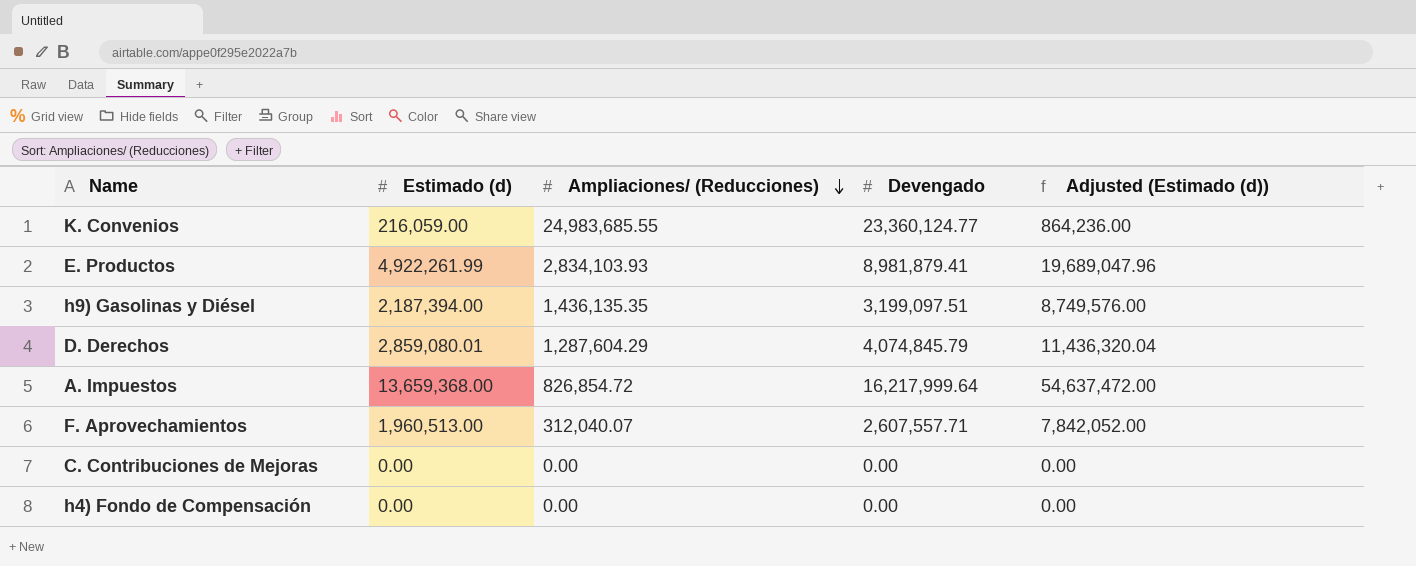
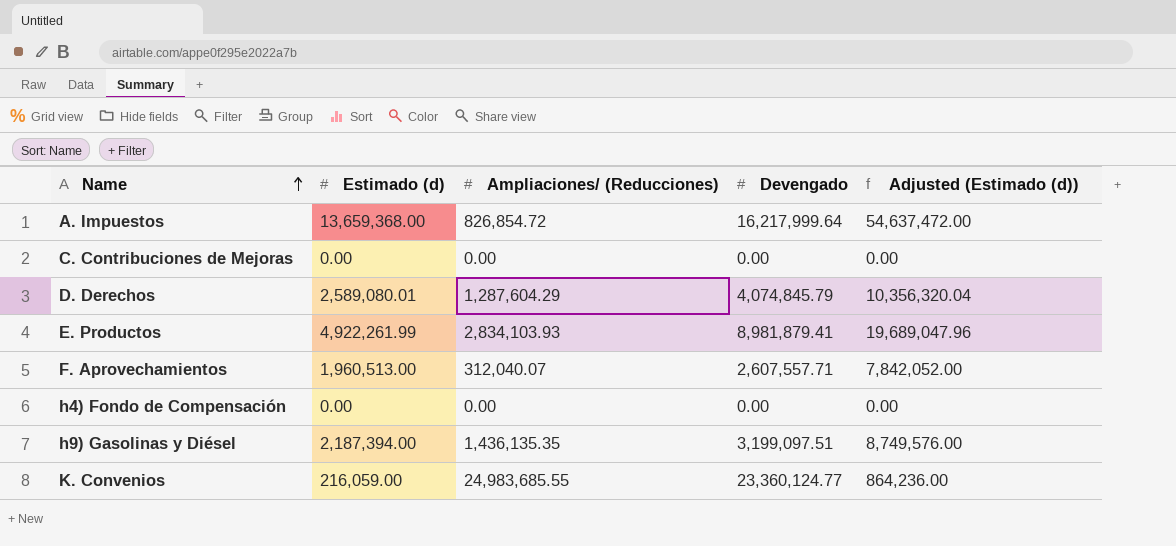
row order: Ampliaciones/ (Reducciones) descending -> Name ascending
D. Derechos | Estimado (d): 2,859,080.01 -> 2,589,080.01
D. Derechos | Adjusted (Estimado (d)): 11,436,320.04 -> 10,356,320.04

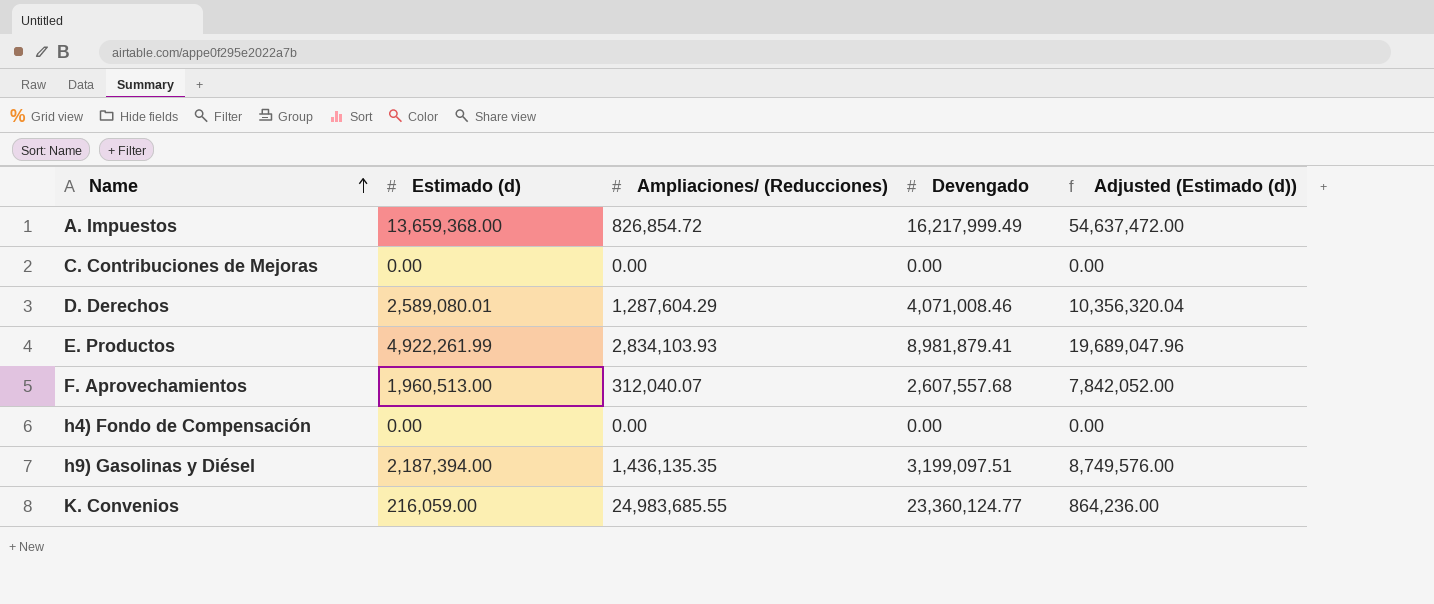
A. Impuestos | Devengado: 16,217,999.64 -> 16,217,999.49
D. Derechos | Devengado: 4,074,845.79 -> 4,071,008.46
F. Aprovechamientos | Devengado: 2,607,557.71 -> 2,607,557.68

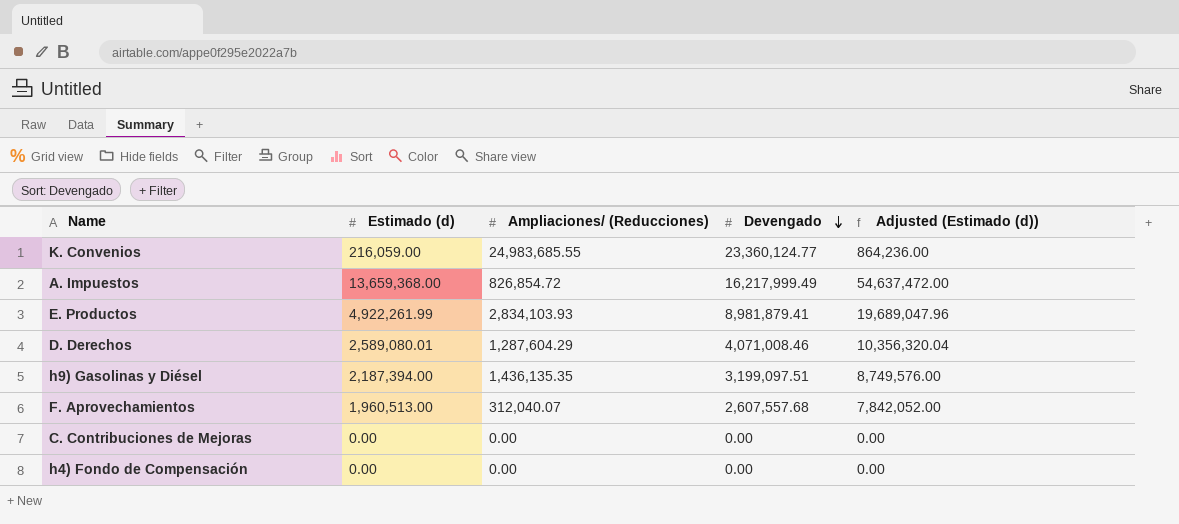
row order: Name ascending -> Devengado descending

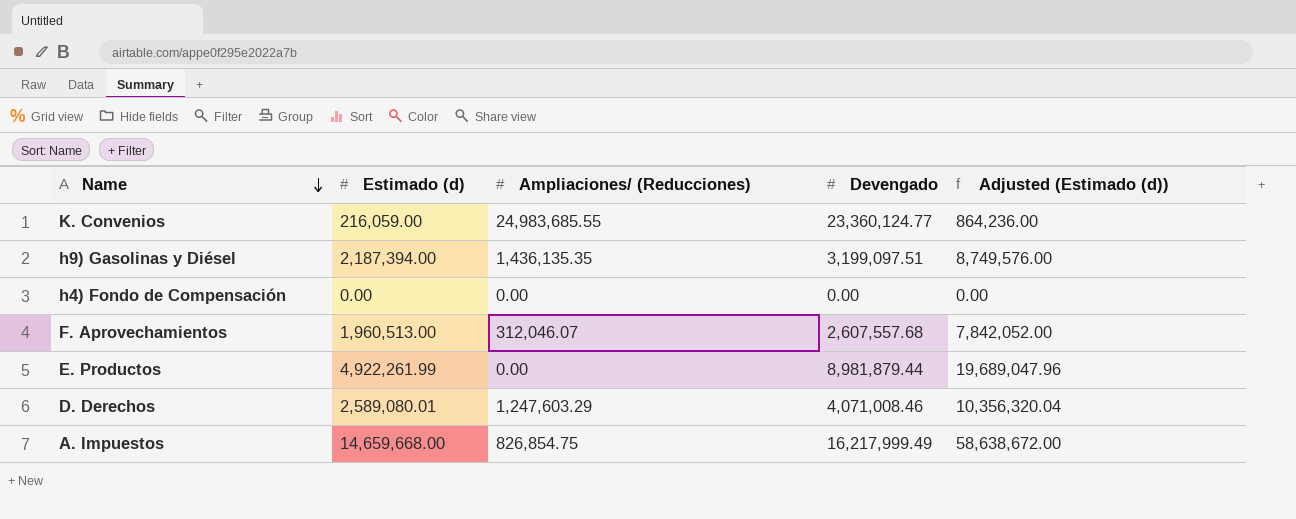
row order: Devengado descending -> Name descending
row C. Contribuciones de Mejoras: 0.00 | 0.00 | 0.00 | 0.00 -> none
F. Aprovechamientos | Ampliaciones/ (Reducciones): 312,040.07 -> 312,046.07
E. Productos | Ampliaciones/ (Reducciones): 2,834,103.93 -> 0.00
E. Productos | Devengado: 8,981,879.41 -> 8,981,879.44
D. Derechos | Ampliaciones/ (Reducciones): 1,287,604.29 -> 1,247,603.29
A. Impuestos | Estimado (d): 13,659,368.00 -> 14,659,668.00
A. Impuestos | Ampliaciones/ (Reducciones): 826,854.72 -> 826,854.75
A. Impuestos | Adjusted (Estimado (d)): 54,637,472.00 -> 58,638,672.00

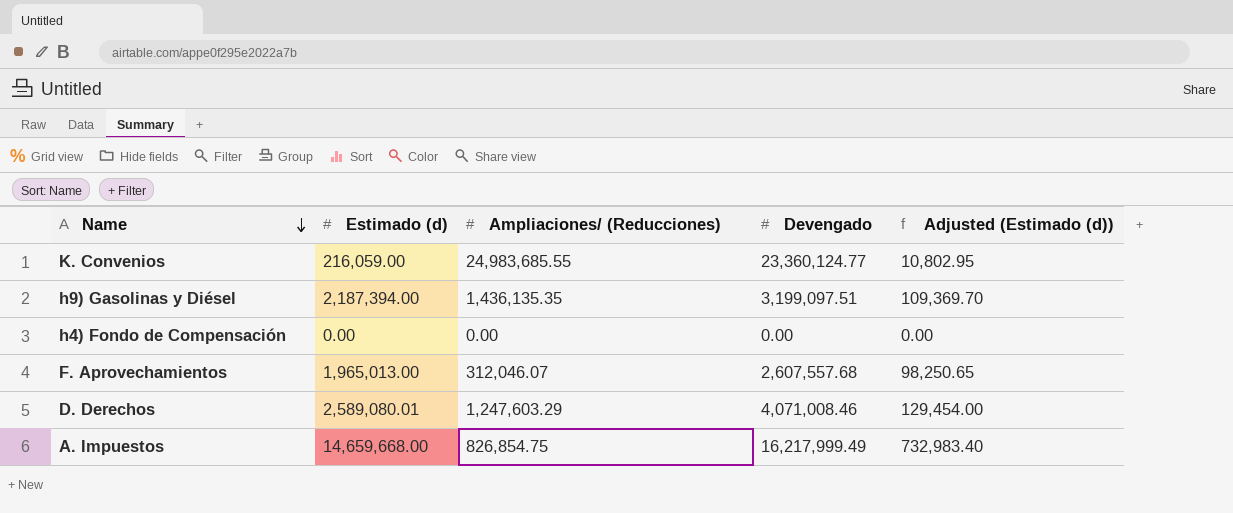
column Adjusted (Estimado (d)) | formula: [Estimado (d)] * 4 -> [Estimado (d)] * 0.05
row E. Productos: 4,922,261.99 | 0.00 | 8,981,879.44 | 19,689,047.96 -> none
F. Aprovechamientos | Estimado (d): 1,960,513.00 -> 1,965,013.00

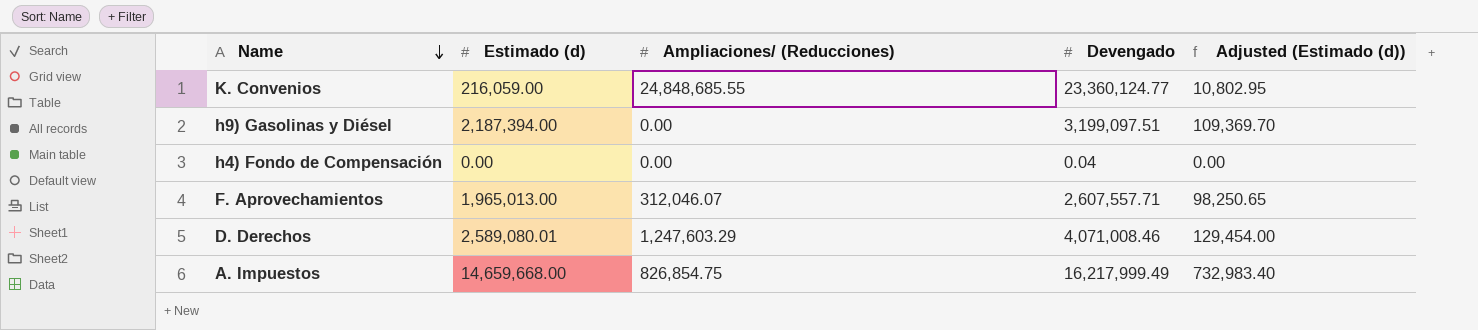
K. Convenios | Ampliaciones/ (Reducciones): 24,983,685.55 -> 24,848,685.55
h9) Gasolinas y Diésel | Ampliaciones/ (Reducciones): 1,436,135.35 -> 0.00
h4) Fondo de Compensación | Devengado: 0.00 -> 0.04
F. Aprovechamientos | Devengado: 2,607,557.68 -> 2,607,557.71

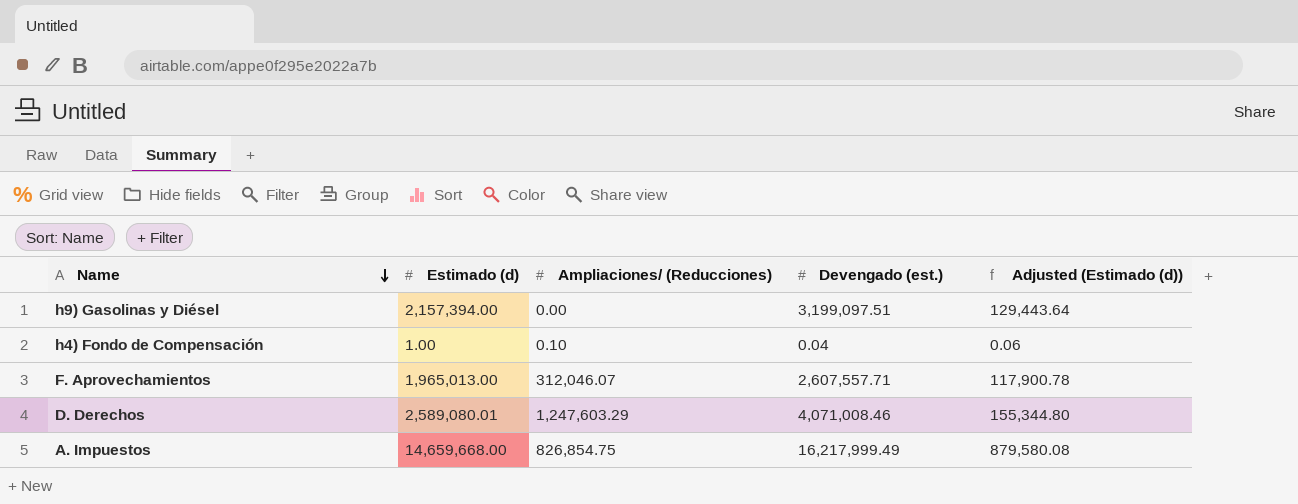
column name: Devengado -> Devengado (est.)
column Adjusted (Estimado (d)) | formula: [Estimado (d)] * 0.05 -> [Estimado (d)] * 0.06
row K. Convenios: 216,059.00 | 24,848,685.55 | 23,360,124.77 | 10,802.95 -> none
h9) Gasolinas y Diésel | Estimado (d): 2,187,394.00 -> 2,157,394.00
h4) Fondo de Compensación | Estimado (d): 0.00 -> 1.00
h4) Fondo de Compensación | Ampliaciones/ (Reducciones): 0.00 -> 0.10

